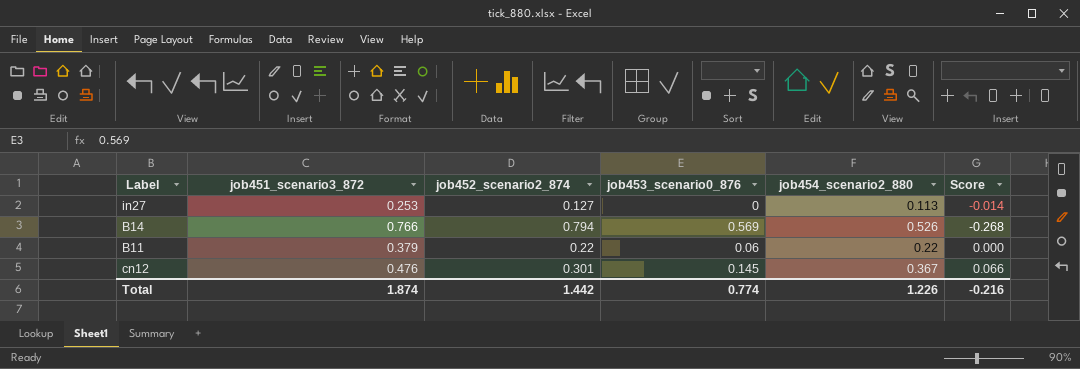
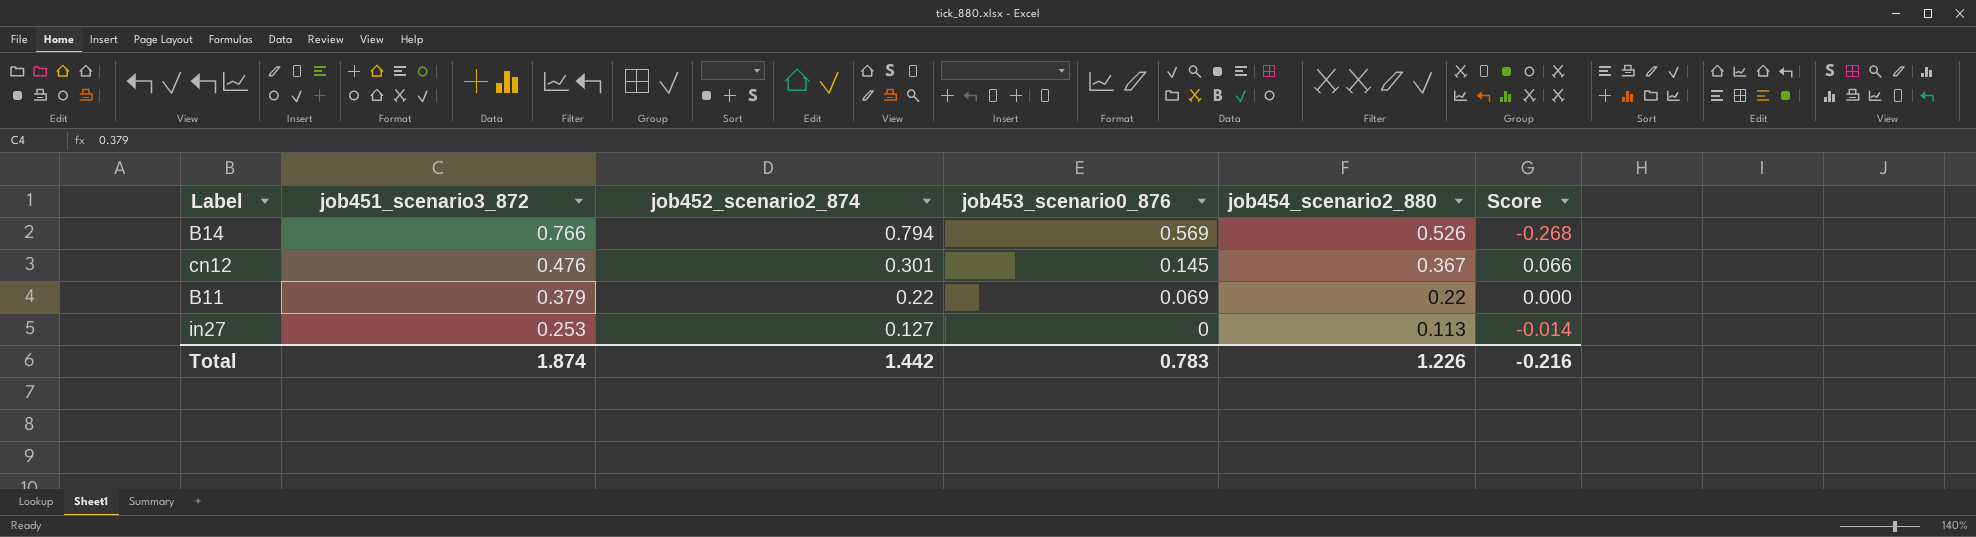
row order: none -> job451_scenario3_872 descending
B11 | job453_scenario0_876: 0.06 -> 0.069
Total | job453_scenario0_876: 0.774 -> 0.783

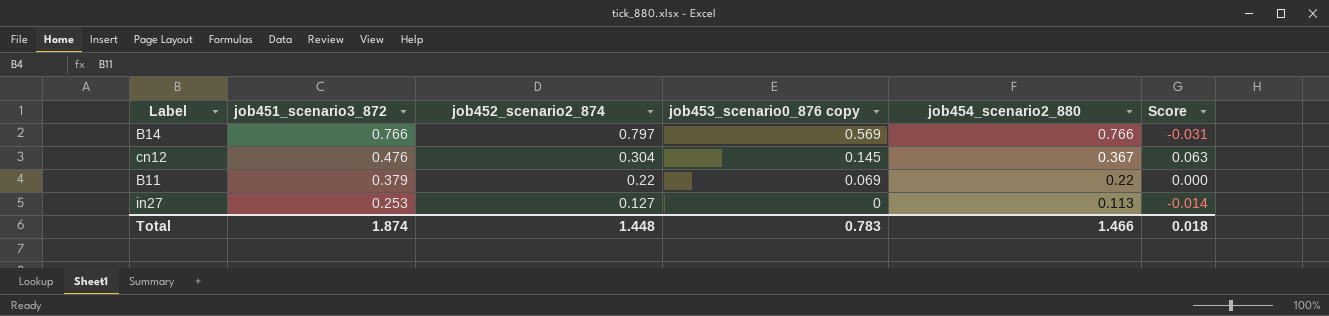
column name: job453_scenario0_876 -> job453_scenario0_876 copy
B14 | job452_scenario2_874: 0.794 -> 0.797
B14 | job454_scenario2_880: 0.526 -> 0.766
B14 | Score: -0.268 -> -0.031
cn12 | job452_scenario2_874: 0.301 -> 0.304
cn12 | Score: 0.066 -> 0.063
Total | job452_scenario2_874: 1.442 -> 1.448
Total | job454_scenario2_880: 1.226 -> 1.466
Total | Score: -0.216 -> 0.018

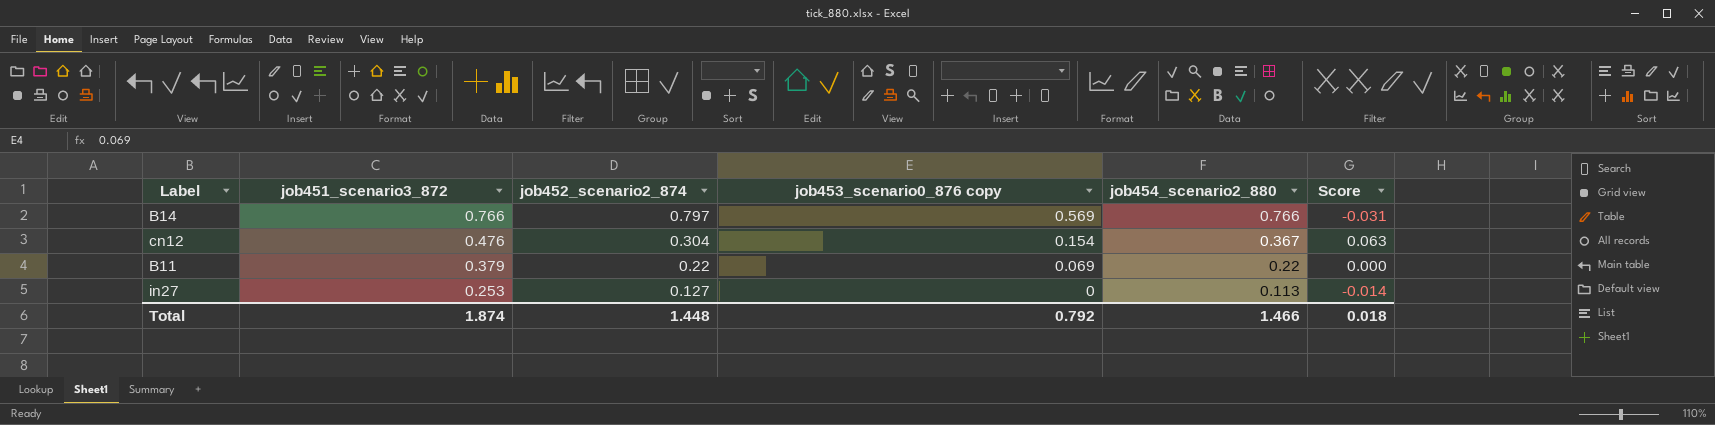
cn12 | job453_scenario0_876 copy: 0.145 -> 0.154
Total | job453_scenario0_876 copy: 0.783 -> 0.792

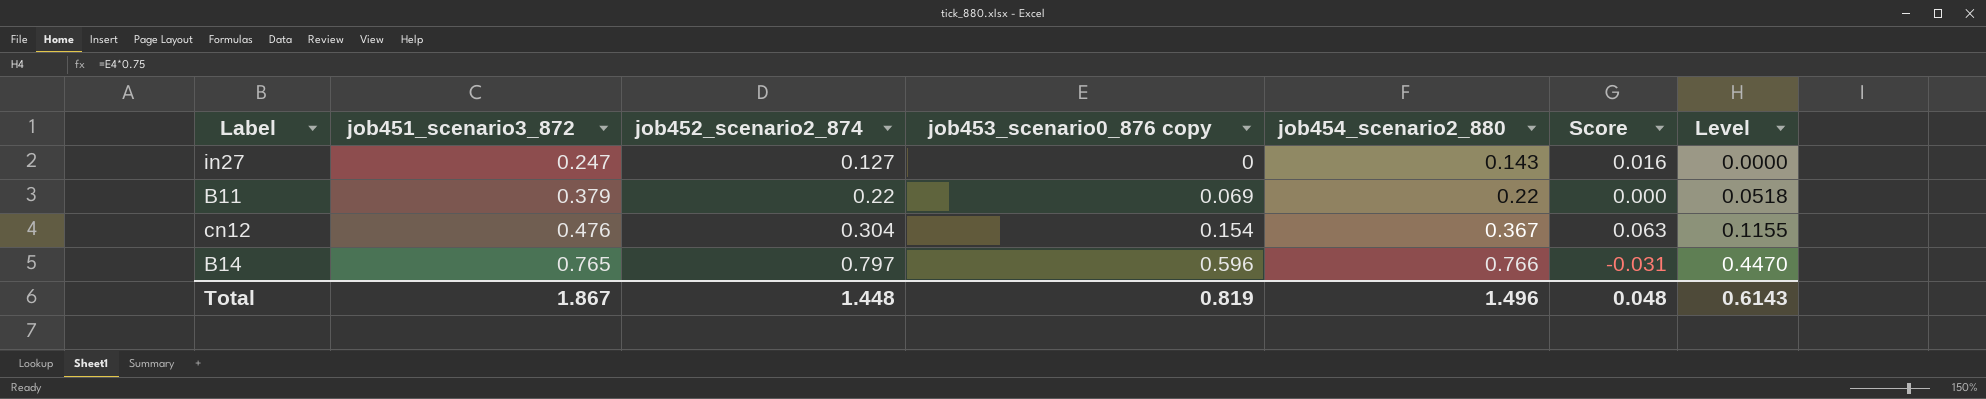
row order: job451_scenario3_872 descending -> job451_scenario3_872 ascending
column Level | formula: none -> [job453_scenario0_876 copy] * 0.75
in27 | job451_scenario3_872: 0.253 -> 0.247
in27 | job454_scenario2_880: 0.113 -> 0.143
in27 | Score: -0.014 -> 0.016
B14 | job451_scenario3_872: 0.766 -> 0.765
B14 | job453_scenario0_876 copy: 0.569 -> 0.596
Total | job451_scenario3_872: 1.874 -> 1.867
Total | job453_scenario0_876 copy: 0.792 -> 0.819
Total | job454_scenario2_880: 1.466 -> 1.496
Total | Score: 0.018 -> 0.048

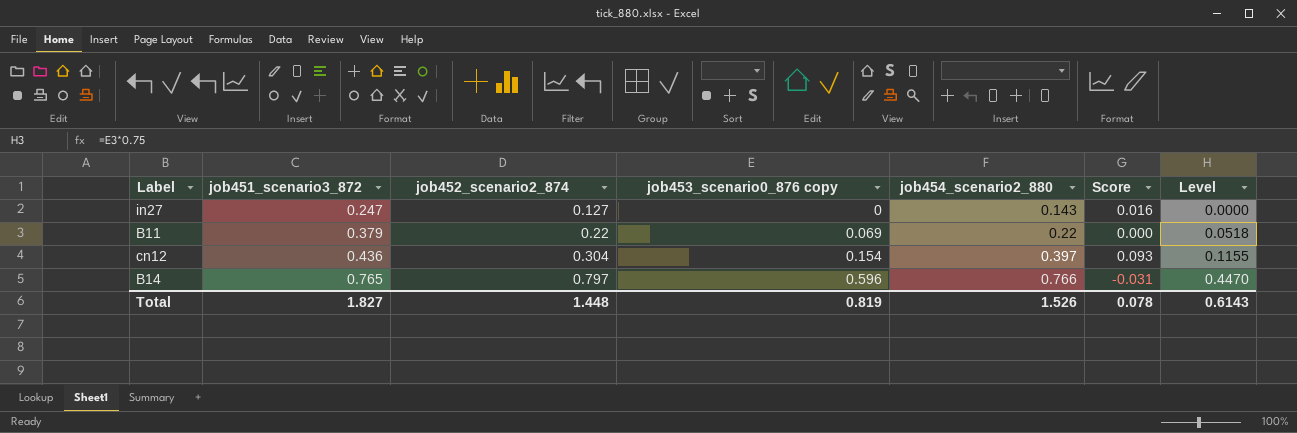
cn12 | job451_scenario3_872: 0.476 -> 0.436
cn12 | job454_scenario2_880: 0.367 -> 0.397
cn12 | Score: 0.063 -> 0.093
Total | job451_scenario3_872: 1.867 -> 1.827
Total | job454_scenario2_880: 1.496 -> 1.526
Total | Score: 0.048 -> 0.078

